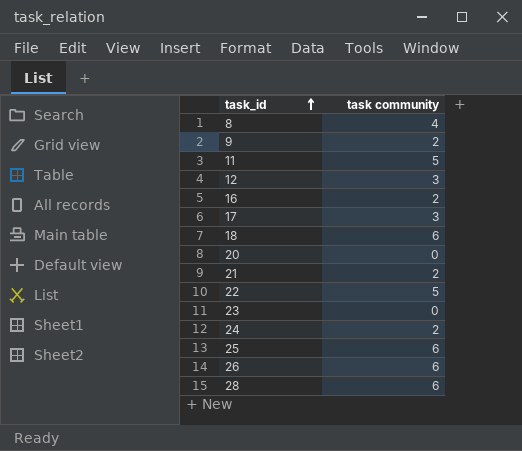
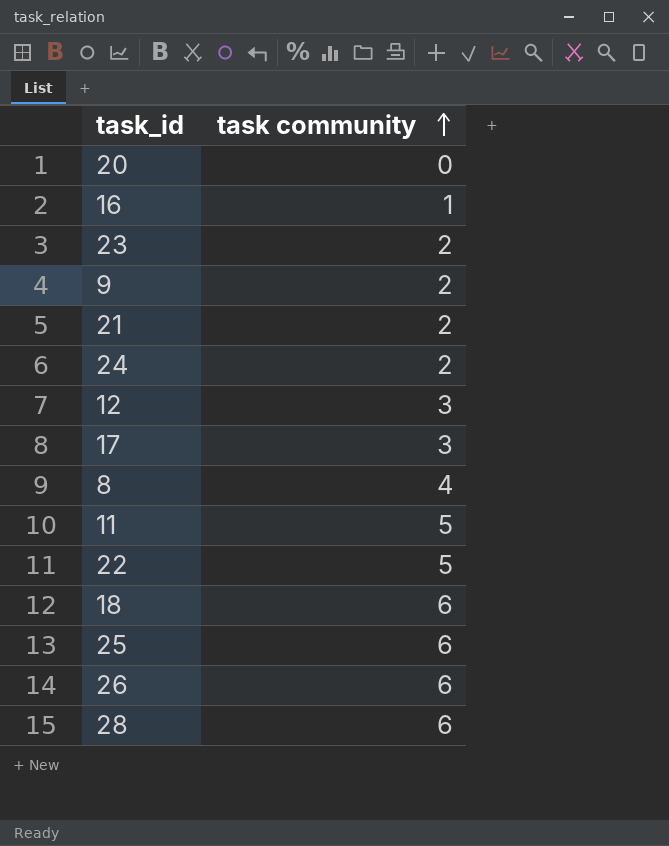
row order: task_id ascending -> task community ascending
16 | task community: 2 -> 1
23 | task community: 0 -> 2

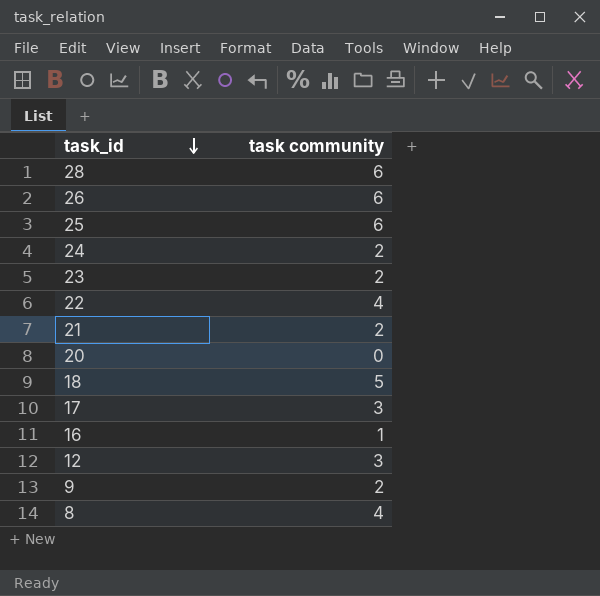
row order: task community ascending -> task_id descending
row 11: 5 -> none
22 | task community: 5 -> 4
18 | task community: 6 -> 5

